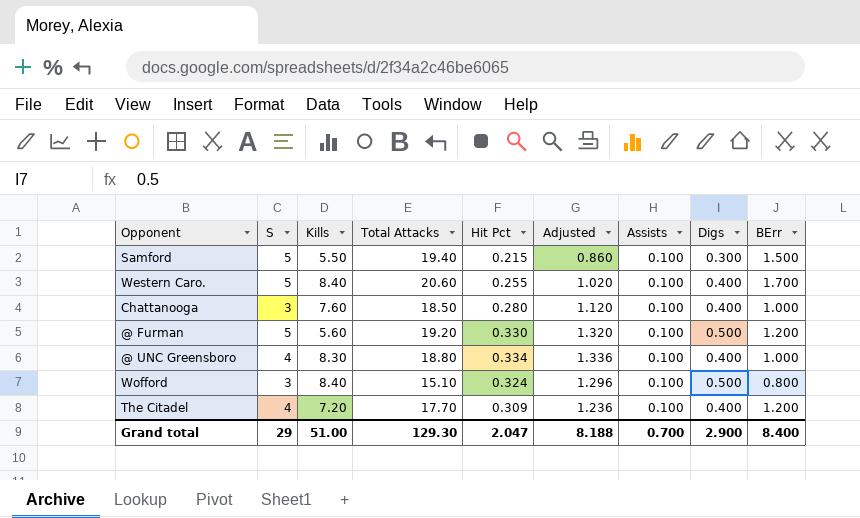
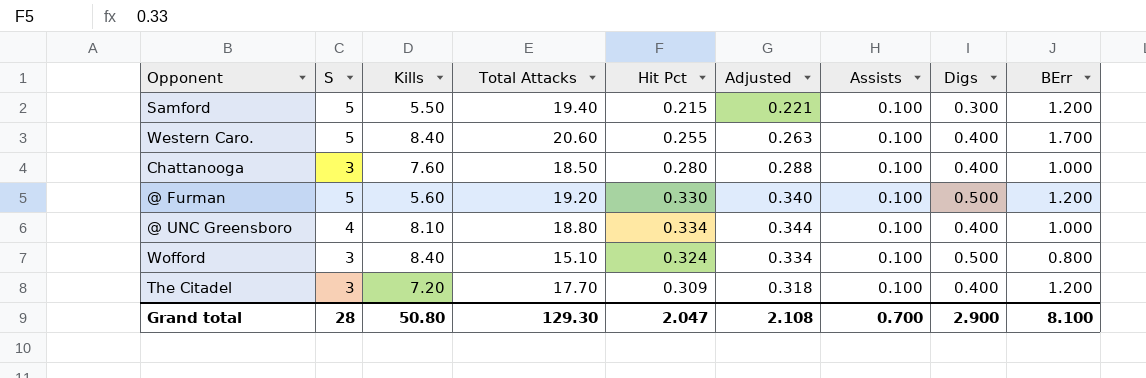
column Adjusted | formula: [Hit Pct] * 4 -> [Hit Pct] * 1.03
Samford | BErr: 1.500 -> 1.200
@ UNC Greensboro | Kills: 8.30 -> 8.10
The Citadel | S: 4 -> 3
Grand total | S: 29 -> 28
Grand total | Kills: 51.00 -> 50.80
Grand total | Adjusted: 8.188 -> 2.108
Grand total | BErr: 8.400 -> 8.100

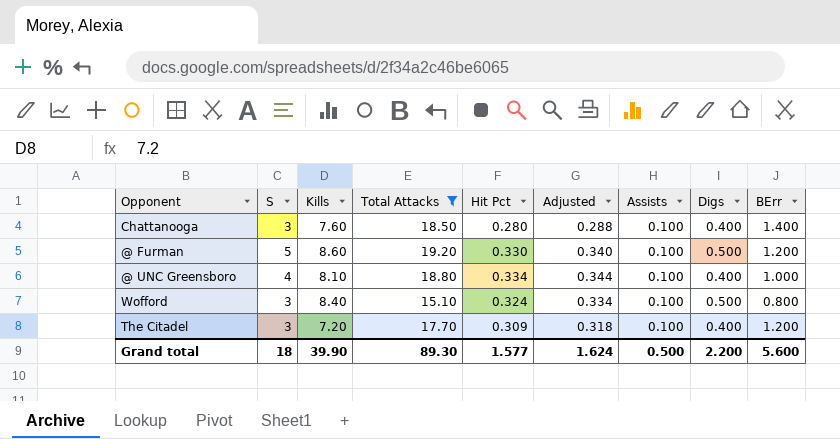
filter: none -> Total Attacks <= 19.20
Chattanooga | BErr: 1.000 -> 1.400
@ Furman | Kills: 5.60 -> 8.60
Grand total | S: 28 -> 18
Grand total | Kills: 50.80 -> 39.90
Grand total | Total Attacks: 129.30 -> 89.30
Grand total | Hit Pct: 2.047 -> 1.577
Grand total | Adjusted: 2.108 -> 1.624
Grand total | Assists: 0.700 -> 0.500
Grand total | Digs: 2.900 -> 2.200
Grand total | BErr: 8.100 -> 5.600

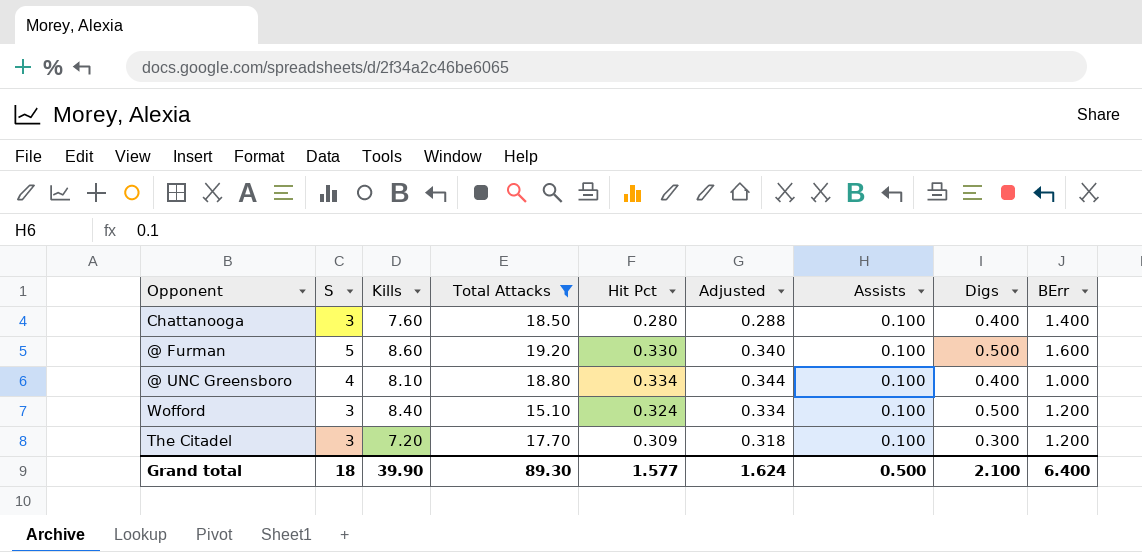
@ Furman | BErr: 1.200 -> 1.600
Wofford | BErr: 0.800 -> 1.200
The Citadel | Digs: 0.400 -> 0.300
Grand total | Digs: 2.200 -> 2.100
Grand total | BErr: 5.600 -> 6.400

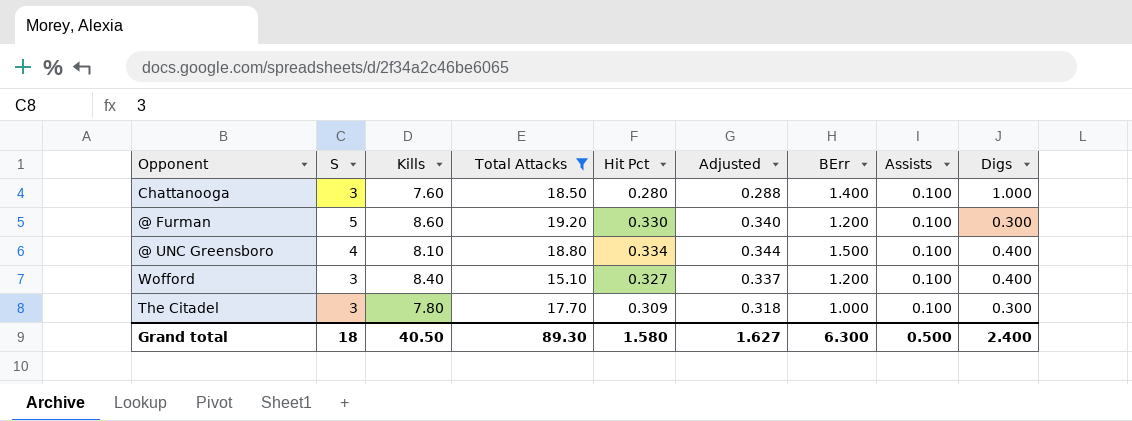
column BErr | position: 9 -> 7
Chattanooga | Digs: 0.400 -> 1.000
@ Furman | BErr: 1.600 -> 1.200
@ Furman | Digs: 0.500 -> 0.300
@ UNC Greensboro | BErr: 1.000 -> 1.500
Wofford | Hit Pct: 0.324 -> 0.327
Wofford | Adjusted: 0.334 -> 0.337
Wofford | Digs: 0.500 -> 0.400
The Citadel | Kills: 7.20 -> 7.80
The Citadel | BErr: 1.200 -> 1.000
Grand total | Kills: 39.90 -> 40.50
Grand total | Hit Pct: 1.577 -> 1.580
Grand total | Adjusted: 1.624 -> 1.627
Grand total | BErr: 6.400 -> 6.300
Grand total | Digs: 2.100 -> 2.400

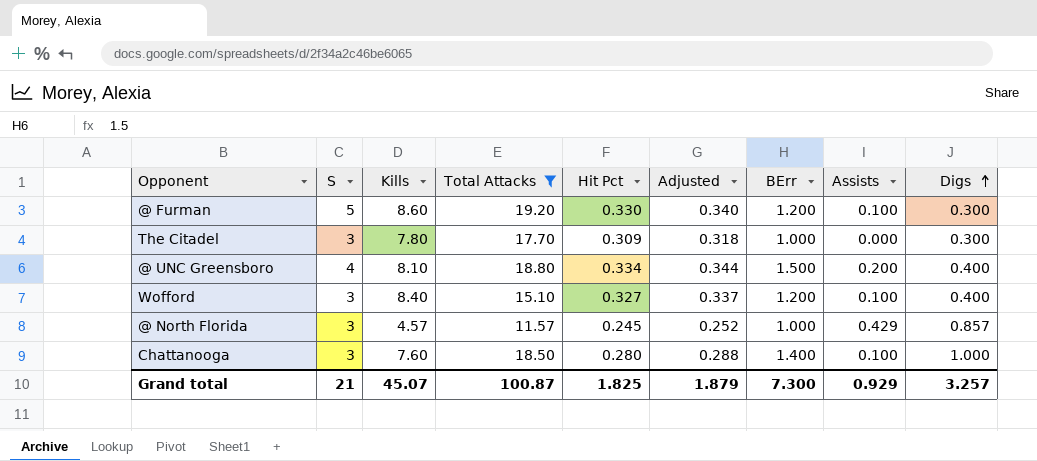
row order: none -> Digs ascending
The Citadel | Assists: 0.100 -> 0.000
@ UNC Greensboro | Assists: 0.100 -> 0.200
row @ North Florida: none -> 3 | 4.57 | 11.57 | 0.245 | 0.252 | 1.000 | 0.429 | 0.857
Grand total | S: 18 -> 21
Grand total | Kills: 40.50 -> 45.07
Grand total | Total Attacks: 89.30 -> 100.87
Grand total | Hit Pct: 1.580 -> 1.825
Grand total | Adjusted: 1.627 -> 1.879
Grand total | BErr: 6.300 -> 7.300
Grand total | Assists: 0.500 -> 0.929
Grand total | Digs: 2.400 -> 3.257

